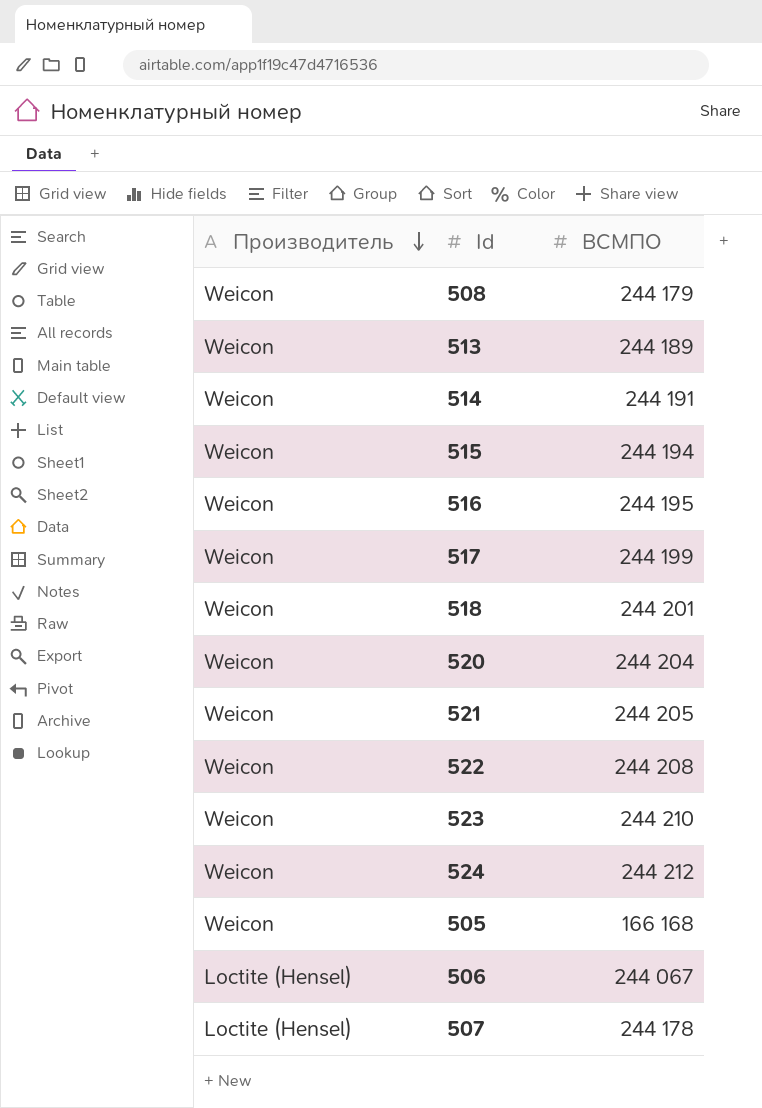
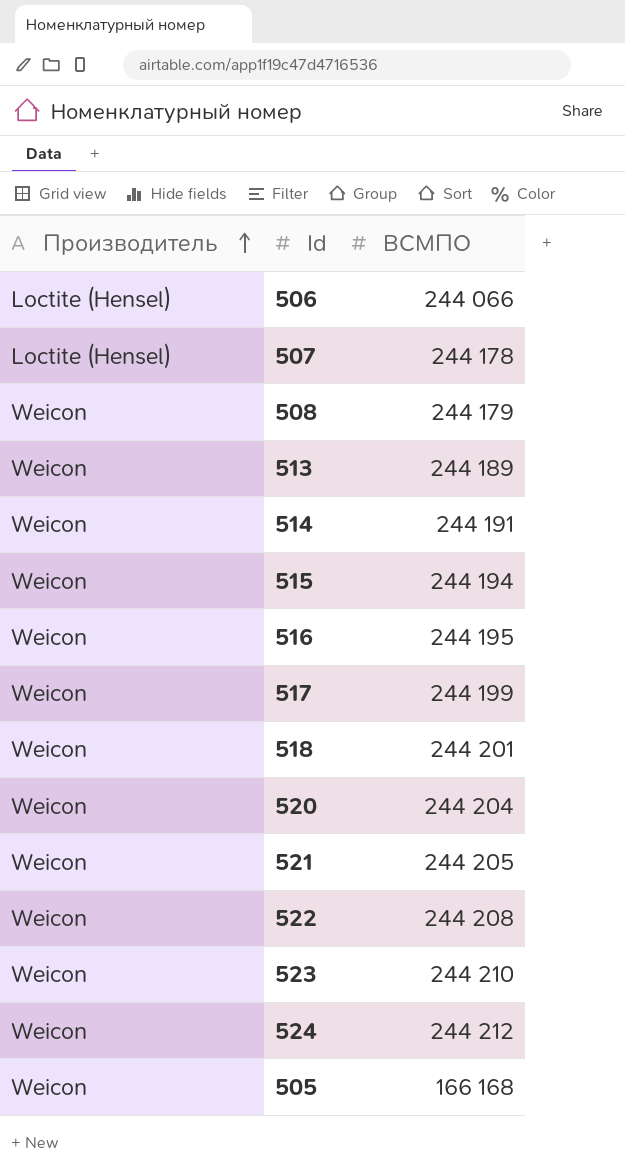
row order: Производитель descending -> Производитель ascending
506 | ВСМПО: 244 067 -> 244 066

